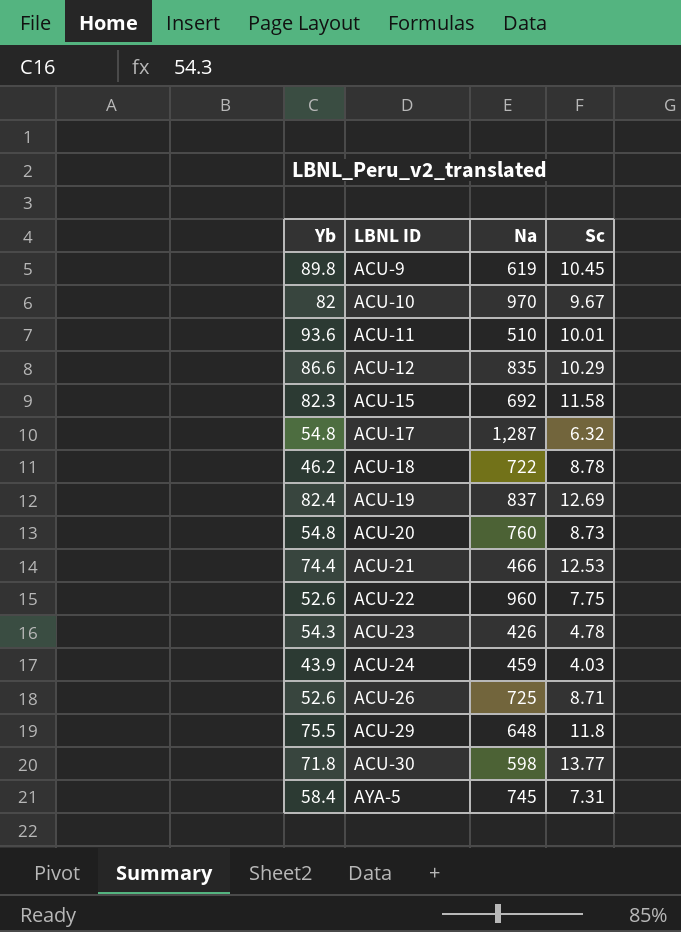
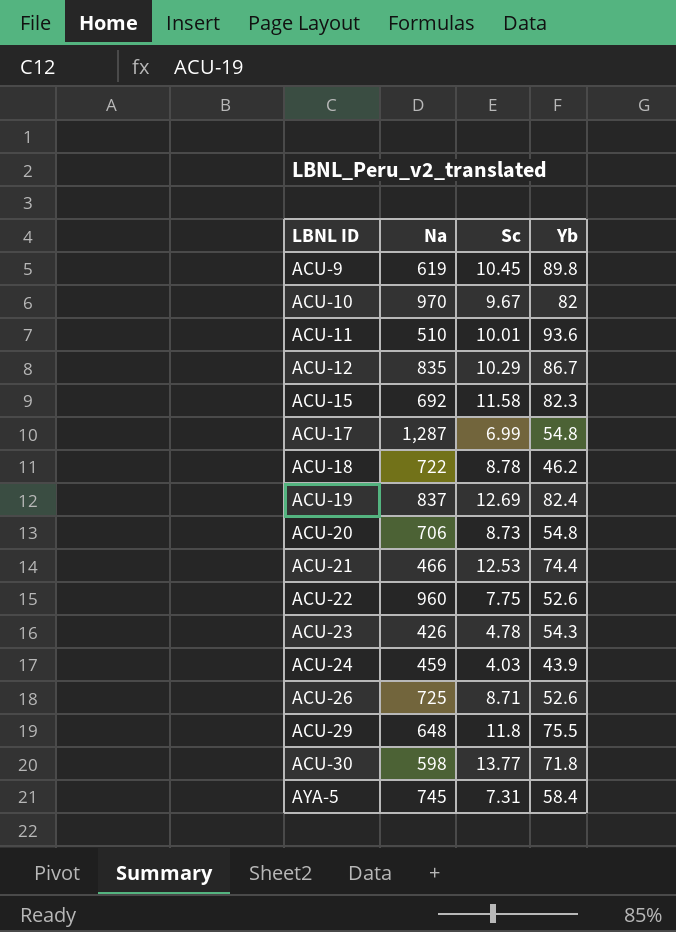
column Yb | position: 1 -> 4
ACU-12 | Yb: 86.6 -> 86.7
ACU-17 | Sc: 6.32 -> 6.99
ACU-20 | Na: 760 -> 706

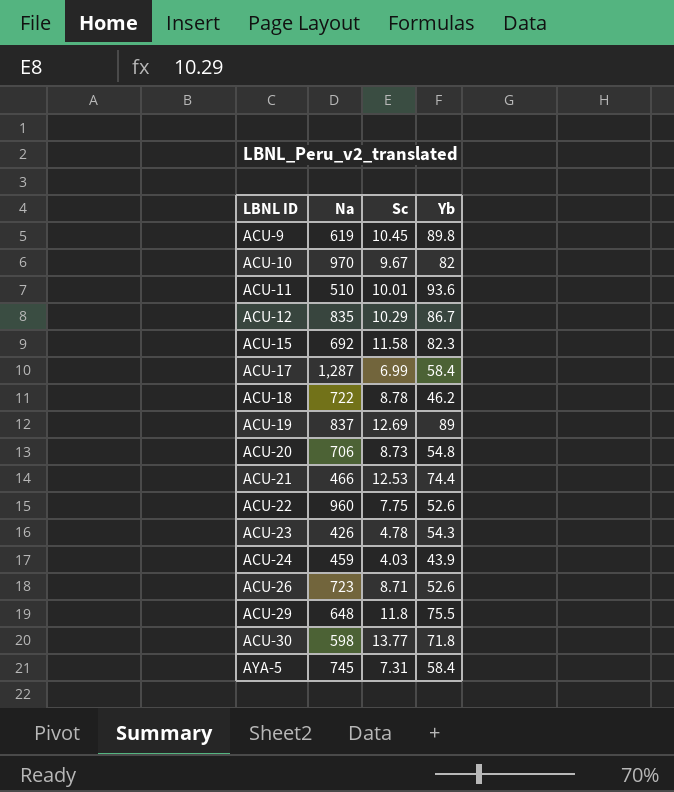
ACU-17 | Yb: 54.8 -> 58.4
ACU-19 | Yb: 82.4 -> 89
ACU-26 | Na: 725 -> 723

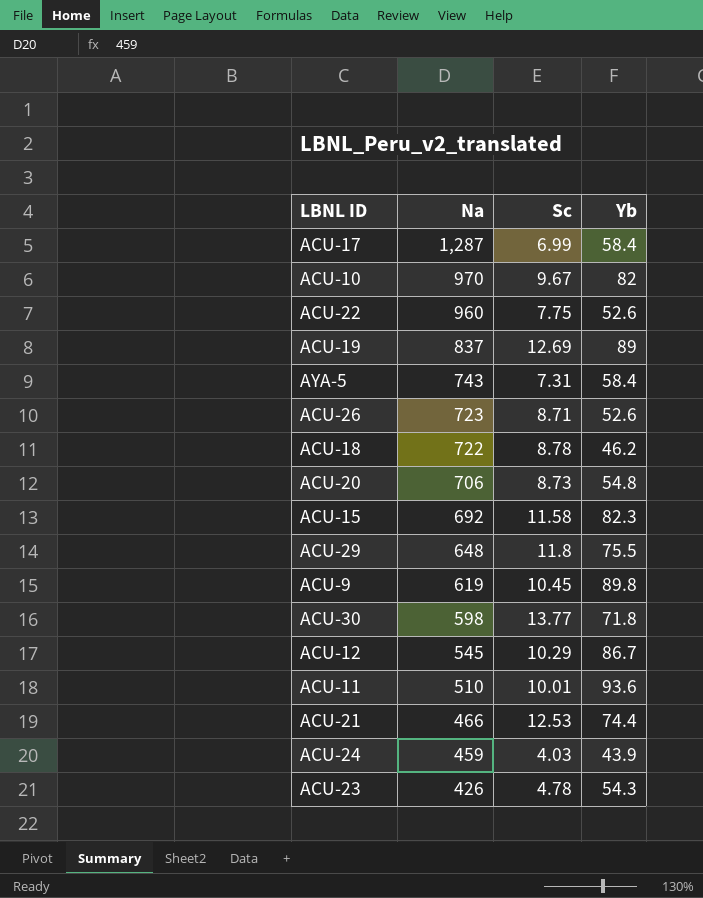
row order: LBNL ID ascending -> Na descending
AYA-5 | Na: 745 -> 743
ACU-12 | Na: 835 -> 545

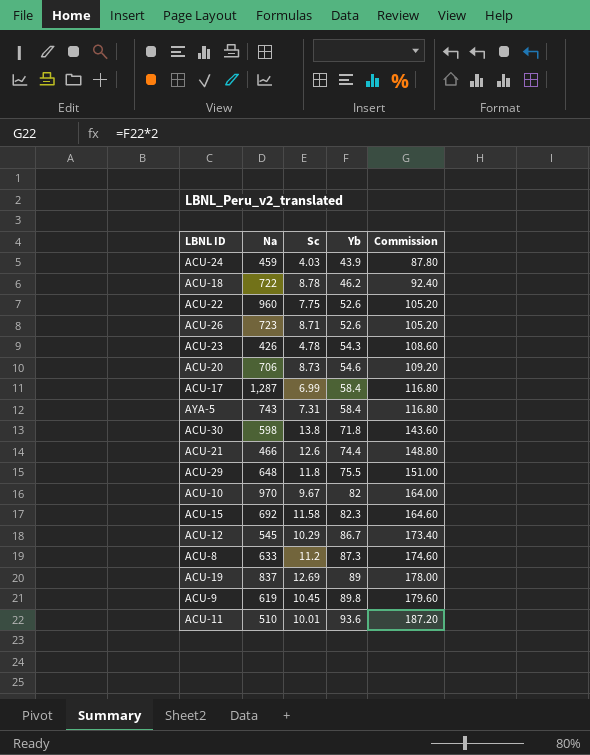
row order: Na descending -> Yb ascending
column Commission | formula: none -> [Yb] * 2
ACU-20 | Yb: 54.8 -> 54.6
ACU-30 | Sc: 13.77 -> 13.8
ACU-21 | Sc: 12.53 -> 12.6
row ACU-8: none -> 633 | 11.2 | 87.3 | 174.60

